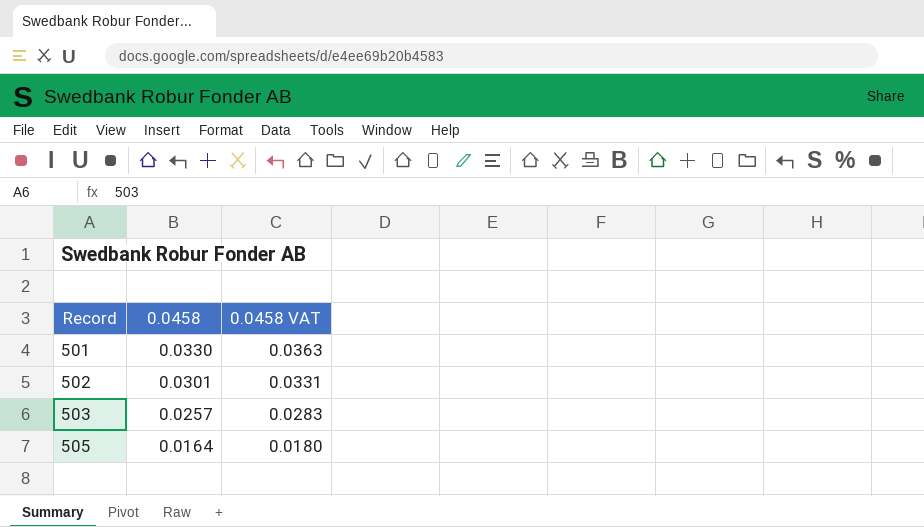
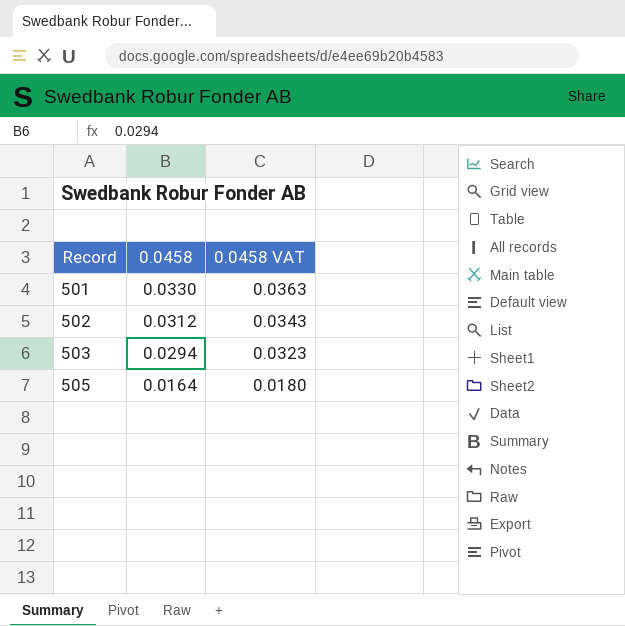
502 | 0.0458: 0.0301 -> 0.0312
502 | 0.0458 VAT: 0.0331 -> 0.0343
503 | 0.0458: 0.0257 -> 0.0294
503 | 0.0458 VAT: 0.0283 -> 0.0323

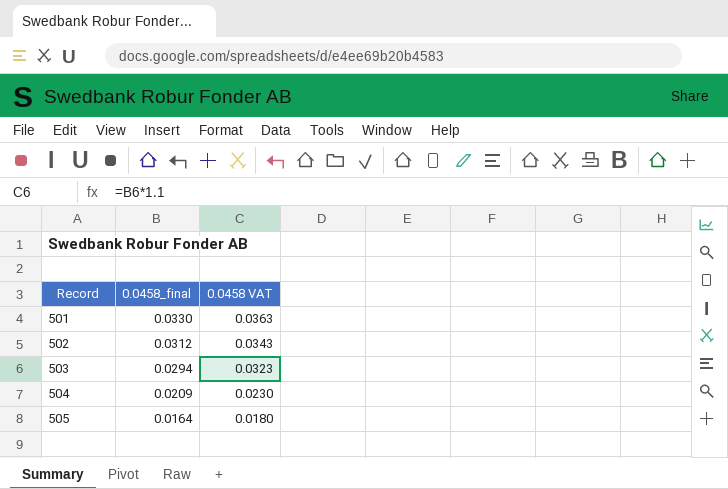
column name: 0.0458 -> 0.0458_final
row 504: none -> 0.0209 | 0.0230

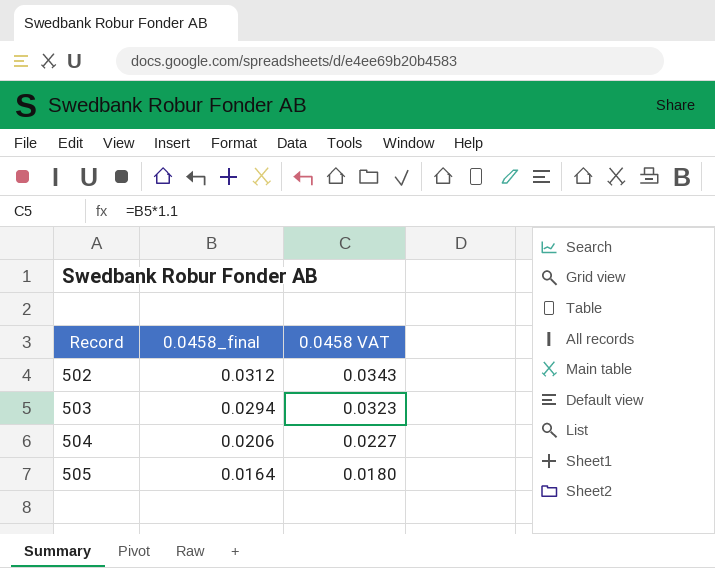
row 501: 0.0330 | 0.0363 -> none
504 | 0.0458_final: 0.0209 -> 0.0206
504 | 0.0458 VAT: 0.0230 -> 0.0227

